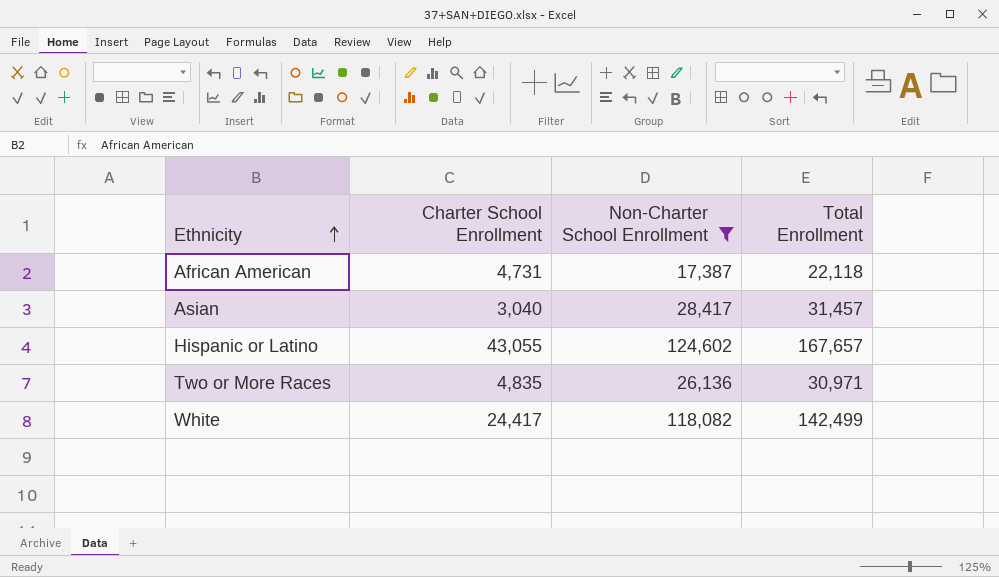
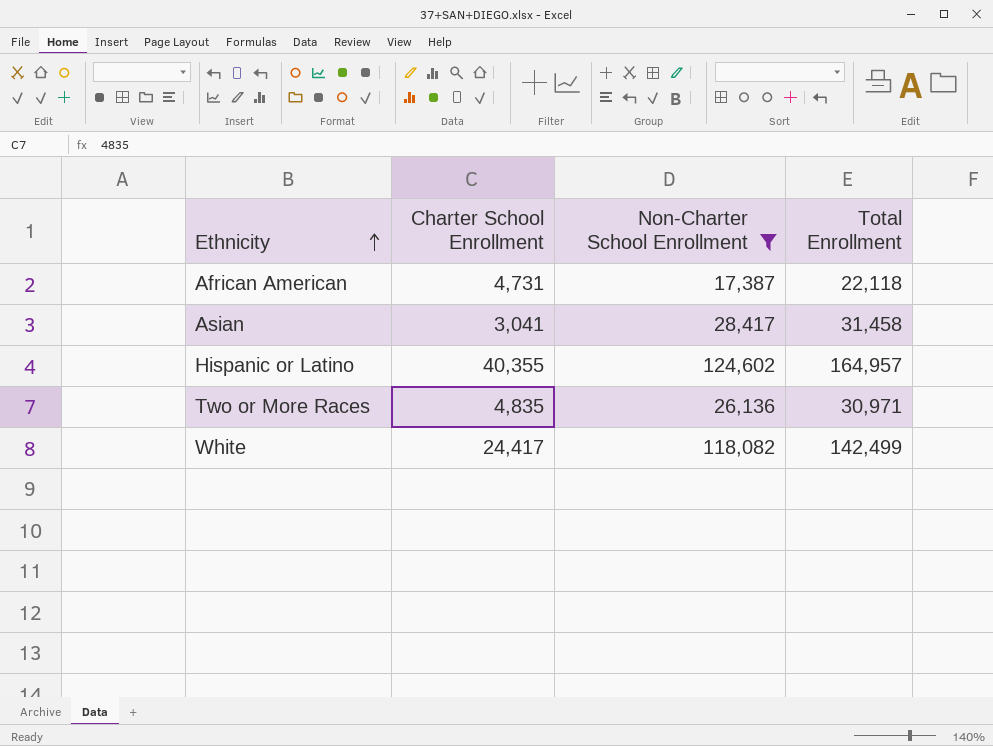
Asian | Charter School Enrollment: 3,040 -> 3,041
Asian | Total Enrollment: 31,457 -> 31,458
Hispanic or Latino | Charter School Enrollment: 43,055 -> 40,355
Hispanic or Latino | Total Enrollment: 167,657 -> 164,957

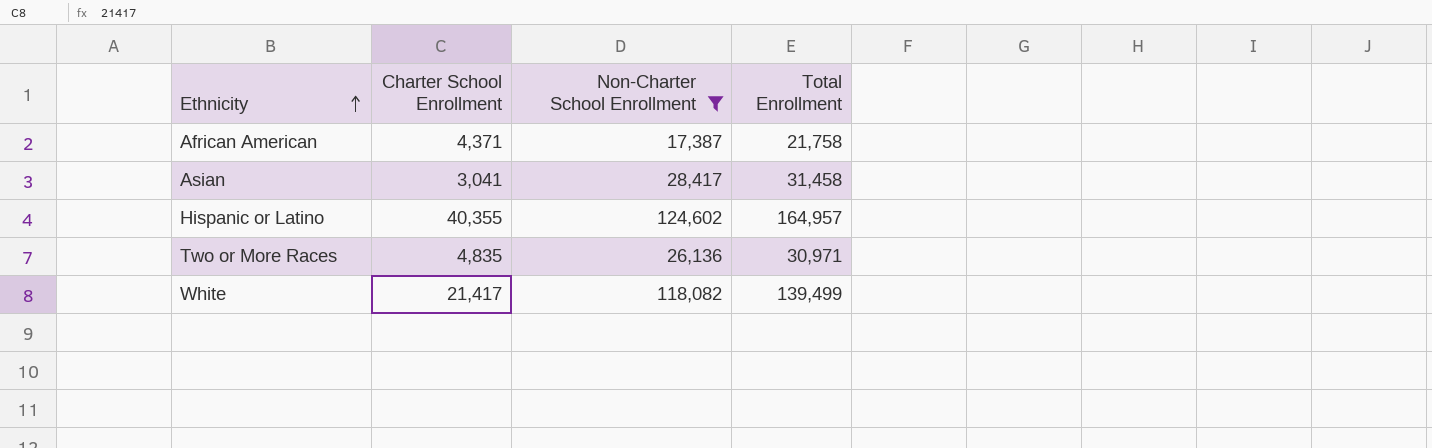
African American | Charter School Enrollment: 4,731 -> 4,371
African American | Total Enrollment: 22,118 -> 21,758
White | Charter School Enrollment: 24,417 -> 21,417
White | Total Enrollment: 142,499 -> 139,499

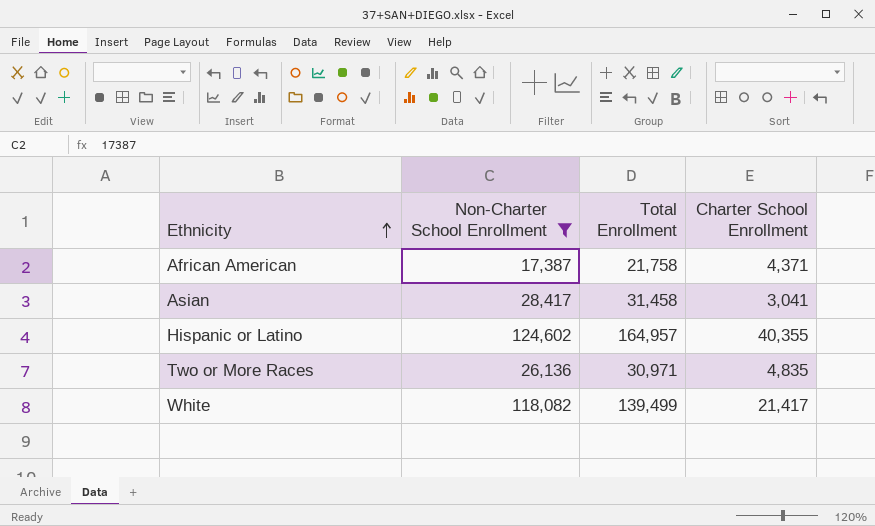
column Charter School Enrollment | position: 2 -> 4

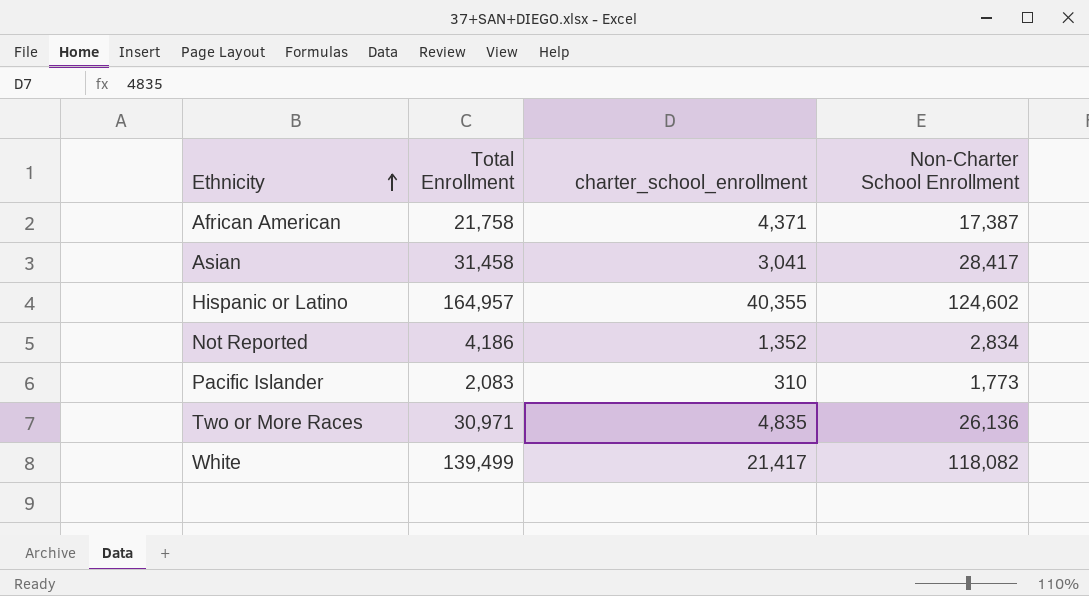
filter: Non-Charter School Enrollment >= 17,387 -> none
column name: Charter School Enrollment -> charter_school_enrollment
column Non-Charter School Enrollment | position: 2 -> 4

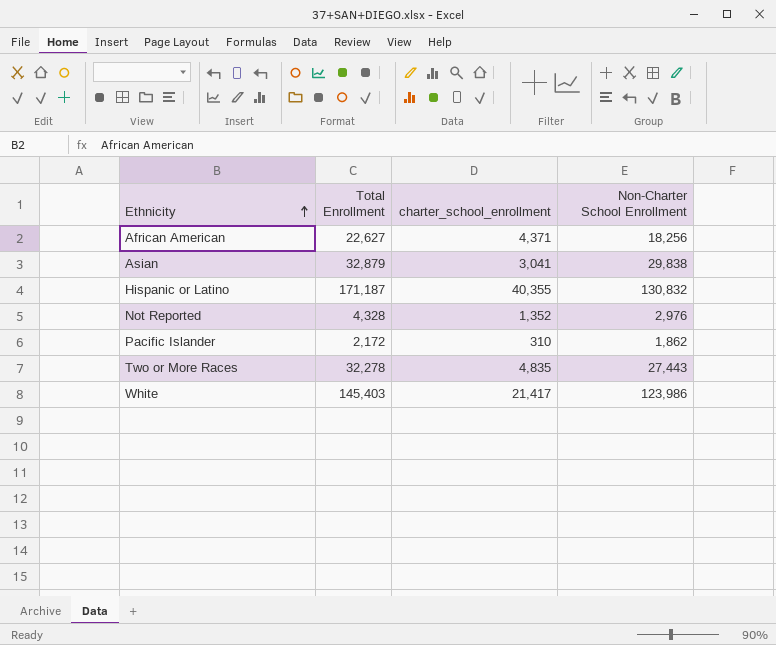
African American | Total Enrollment: 21,758 -> 22,627
African American | Non-Charter School Enrollment: 17,387 -> 18,256
Asian | Total Enrollment: 31,458 -> 32,879
Asian | Non-Charter School Enrollment: 28,417 -> 29,838
Hispanic or Latino | Total Enrollment: 164,957 -> 171,187
Hispanic or Latino | Non-Charter School Enrollment: 124,602 -> 130,832
Not Reported | Total Enrollment: 4,186 -> 4,328
Not Reported | Non-Charter School Enrollment: 2,834 -> 2,976
Pacific Islander | Total Enrollment: 2,083 -> 2,172
Pacific Islander | Non-Charter School Enrollment: 1,773 -> 1,862
Two or More Races | Total Enrollment: 30,971 -> 32,278
Two or More Races | Non-Charter School Enrollment: 26,136 -> 27,443
White | Total Enrollment: 139,499 -> 145,403
White | Non-Charter School Enrollment: 118,082 -> 123,986

